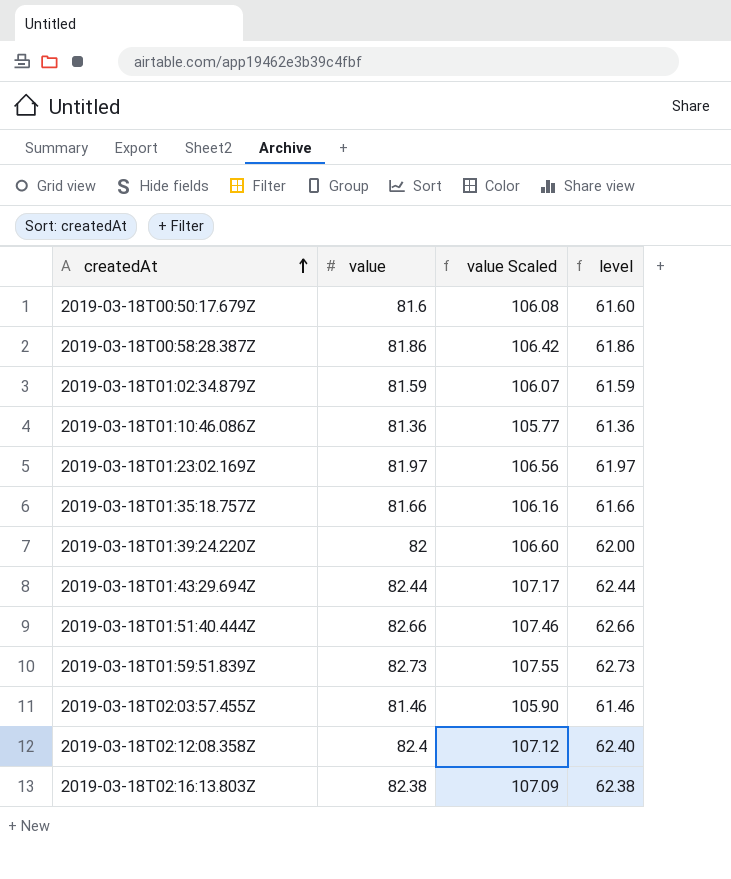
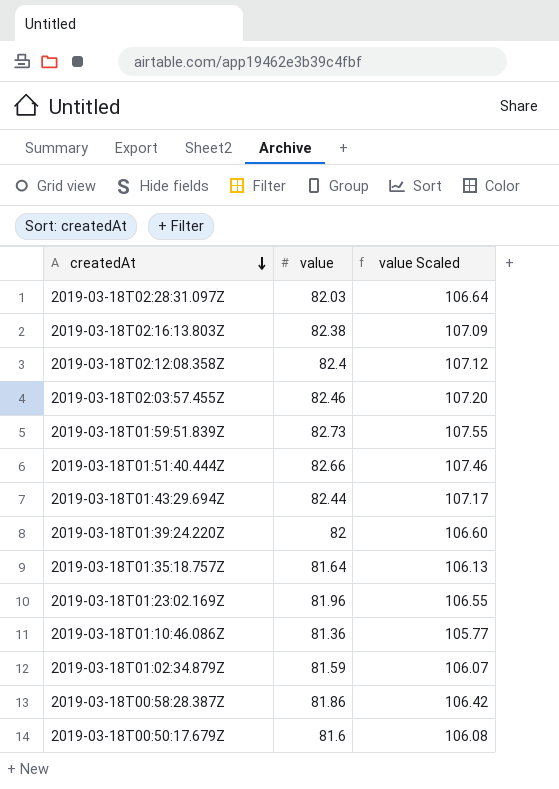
row order: createdAt ascending -> createdAt descending
column level | formula: [value] - 20 -> none
row 2019-03-18T02:28:31.097Z: none -> 82.03 | 106.64
2019-03-18T02:03:57.455Z | value: 81.46 -> 82.46
2019-03-18T02:03:57.455Z | value Scaled: 105.90 -> 107.20
2019-03-18T01:35:18.757Z | value: 81.66 -> 81.64
2019-03-18T01:35:18.757Z | value Scaled: 106.16 -> 106.13
2019-03-18T01:23:02.169Z | value: 81.97 -> 81.96
2019-03-18T01:23:02.169Z | value Scaled: 106.56 -> 106.55

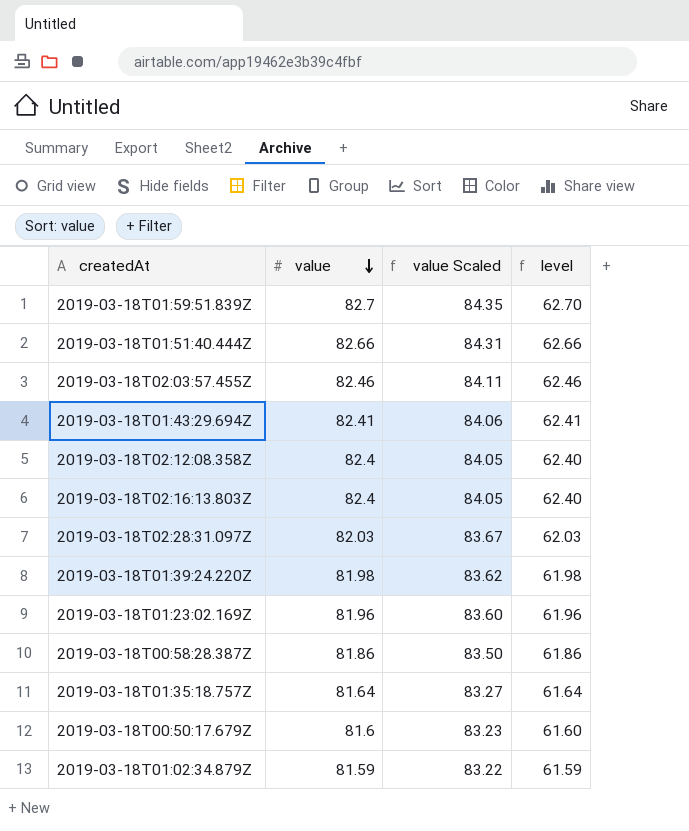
row order: createdAt descending -> value descending
column value Scaled | formula: [value] * 1.3 -> [value] * 1.02
column level | formula: none -> [value] - 20
row 2019-03-18T01:10:46.086Z: 81.36 | 105.77 -> none
2019-03-18T01:59:51.839Z | value: 82.73 -> 82.7
2019-03-18T01:43:29.694Z | value: 82.44 -> 82.41
2019-03-18T02:16:13.803Z | value: 82.38 -> 82.4
2019-03-18T01:39:24.220Z | value: 82 -> 81.98

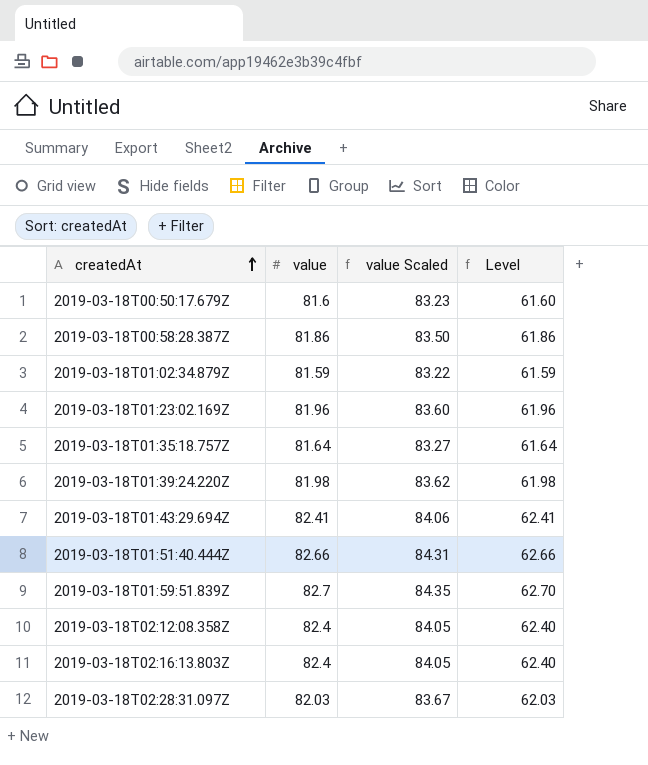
row order: value descending -> createdAt ascending
column name: level -> Level
row 2019-03-18T02:03:57.455Z: 82.46 | 84.11 | 62.46 -> none

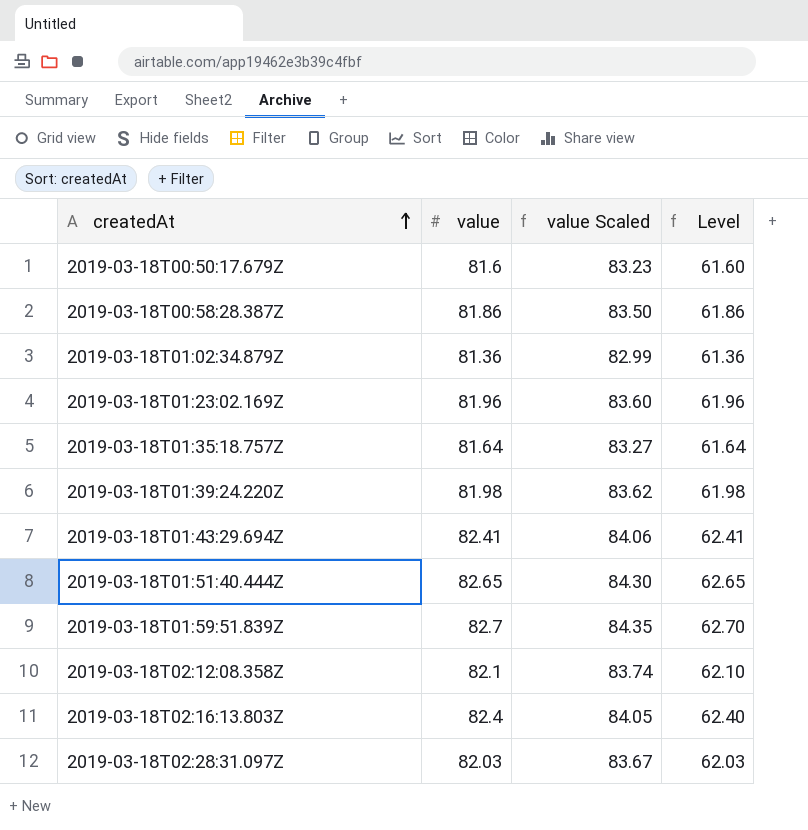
2019-03-18T01:02:34.879Z | value: 81.59 -> 81.36
2019-03-18T01:02:34.879Z | value Scaled: 83.22 -> 82.99
2019-03-18T01:02:34.879Z | Level: 61.59 -> 61.36
2019-03-18T01:51:40.444Z | value: 82.66 -> 82.65
2019-03-18T01:51:40.444Z | value Scaled: 84.31 -> 84.30
2019-03-18T01:51:40.444Z | Level: 62.66 -> 62.65
2019-03-18T02:12:08.358Z | value: 82.4 -> 82.1
2019-03-18T02:12:08.358Z | value Scaled: 84.05 -> 83.74
2019-03-18T02:12:08.358Z | Level: 62.40 -> 62.10

